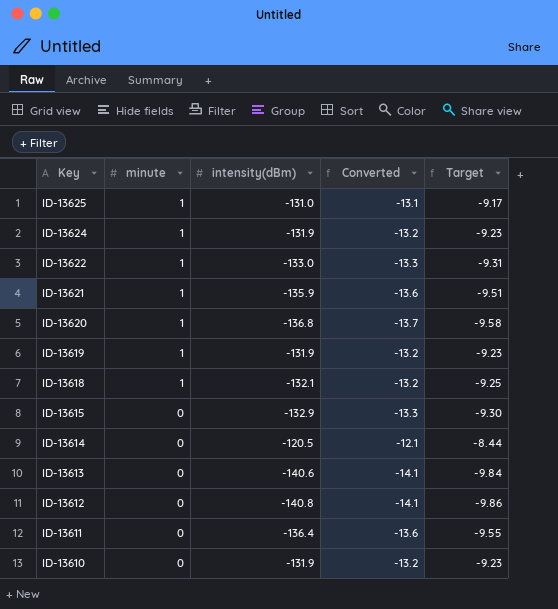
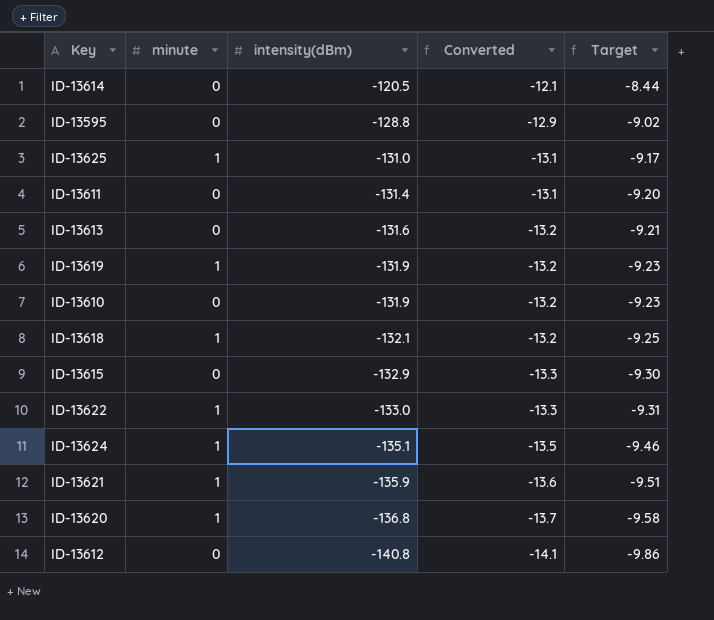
row order: Key descending -> intensity(dBm) descending
row ID-13595: none -> 0 | -128.8 | -12.9 | -9.02
ID-13611 | intensity(dBm): -136.4 -> -131.4
ID-13611 | Converted: -13.6 -> -13.1
ID-13611 | Target: -9.55 -> -9.20
ID-13613 | intensity(dBm): -140.6 -> -131.6
ID-13613 | Converted: -14.1 -> -13.2
ID-13613 | Target: -9.84 -> -9.21
ID-13624 | intensity(dBm): -131.9 -> -135.1
ID-13624 | Converted: -13.2 -> -13.5
ID-13624 | Target: -9.23 -> -9.46

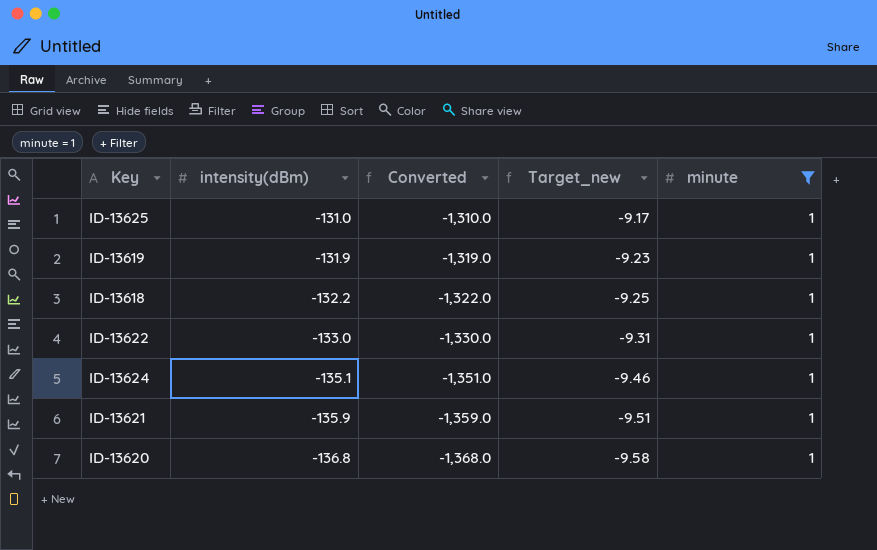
filter: none -> minute = 1
column Converted | formula: [intensity(dBm)] * 0.1 -> [intensity(dBm)] * 10
column name: Target -> Target_new
column minute | position: 2 -> 5
ID-13618 | intensity(dBm): -132.1 -> -132.2

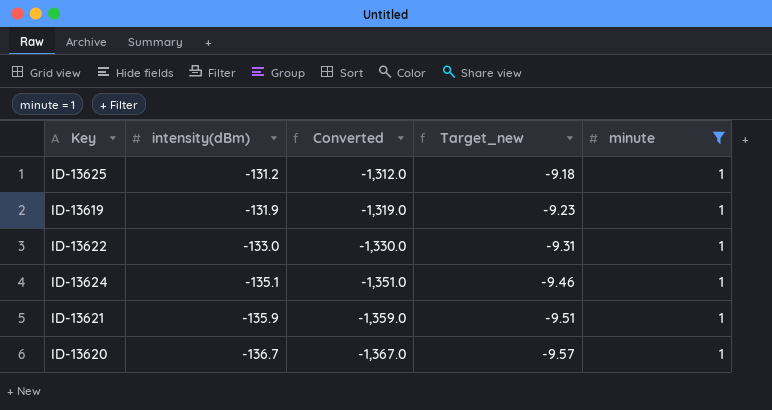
row ID-13618: -132.2 | -1,322.0 | -9.25 | 1 -> none
ID-13625 | intensity(dBm): -131.0 -> -131.2
ID-13625 | Converted: -1,310.0 -> -1,312.0
ID-13625 | Target_new: -9.17 -> -9.18
ID-13620 | intensity(dBm): -136.8 -> -136.7
ID-13620 | Converted: -1,368.0 -> -1,367.0
ID-13620 | Target_new: -9.58 -> -9.57

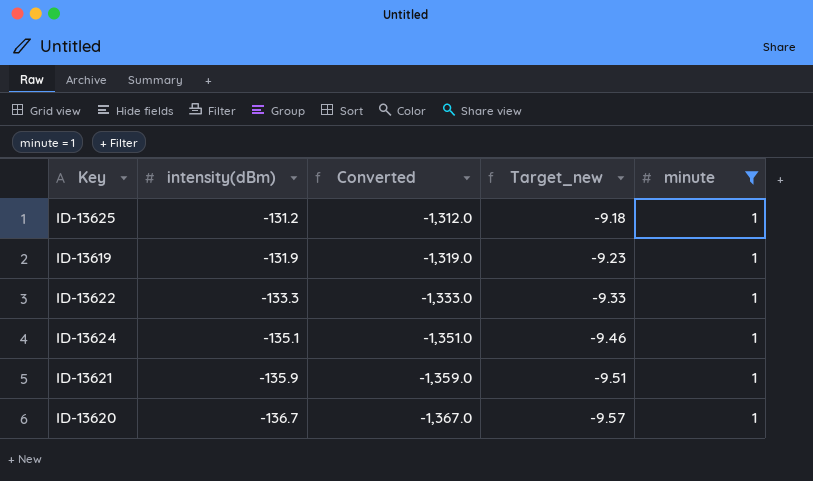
ID-13622 | intensity(dBm): -133.0 -> -133.3
ID-13622 | Converted: -1,330.0 -> -1,333.0
ID-13622 | Target_new: -9.31 -> -9.33

